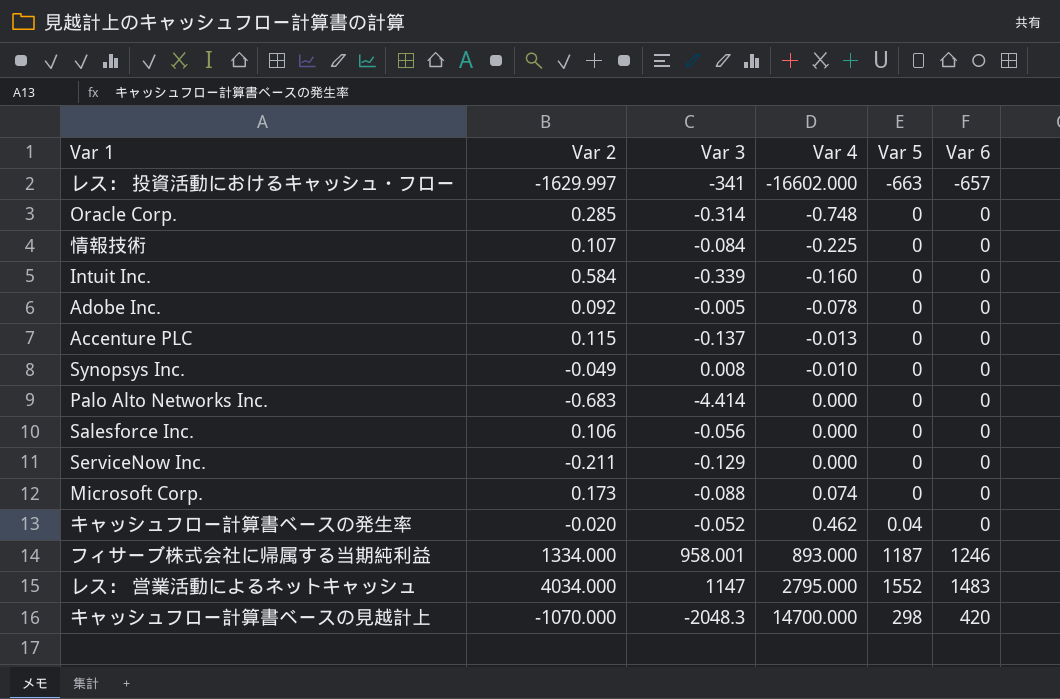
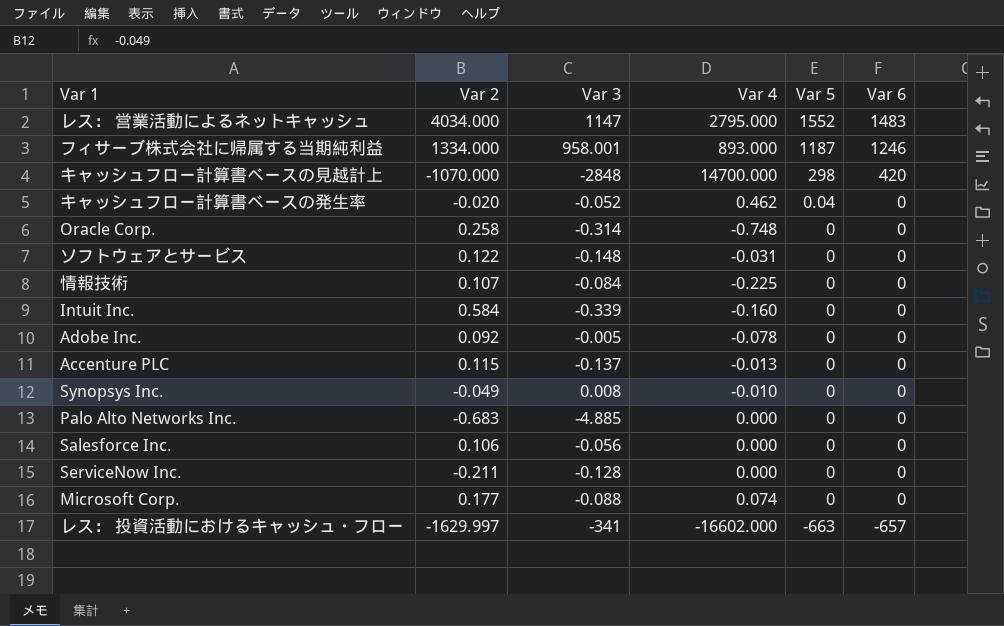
row order: Var 4 ascending -> Var 5 descending
キャッシュフロー計算書ベースの見越計上 | Var 3: -2048.3 -> -2848
Oracle Corp. | Var 2: 0.285 -> 0.258
row ソフトウェアとサービス: none -> 0.122 | -0.148 | -0.031 | 0 | 0
Palo Alto Networks Inc. | Var 3: -4.414 -> -4.885
ServiceNow Inc. | Var 3: -0.129 -> -0.128
Microsoft Corp. | Var 2: 0.173 -> 0.177

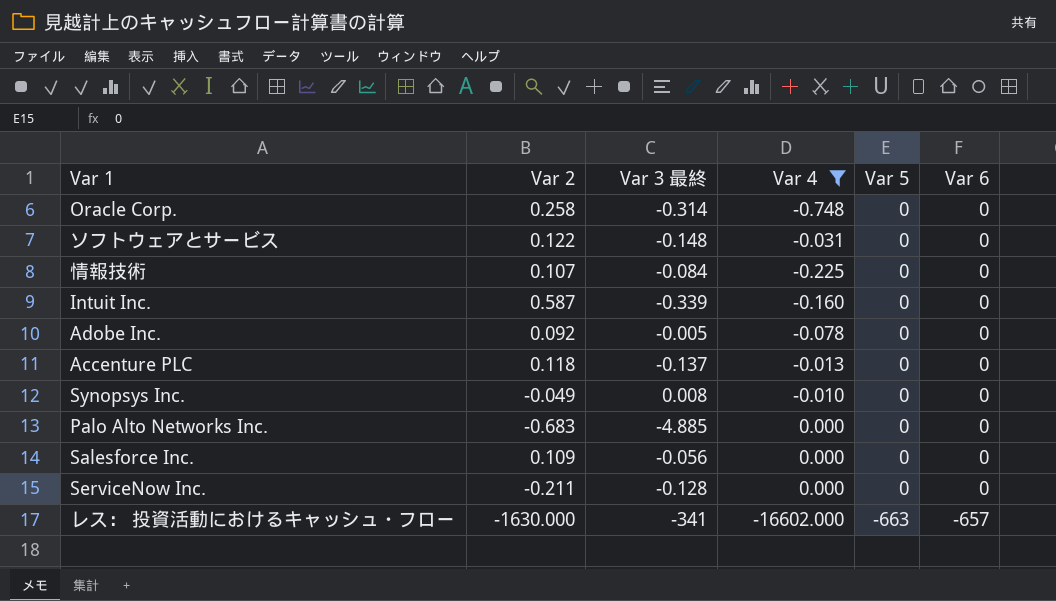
filter: none -> Var 4 <= 0.000
column name: Var 3 -> Var 3 最終
Intuit Inc. | Var 2: 0.584 -> 0.587
Accenture PLC | Var 2: 0.115 -> 0.118
Salesforce Inc. | Var 2: 0.106 -> 0.109
レス： 投資活動におけるキャッシュ・フロー | Var 2: -1629.997 -> -1630.000

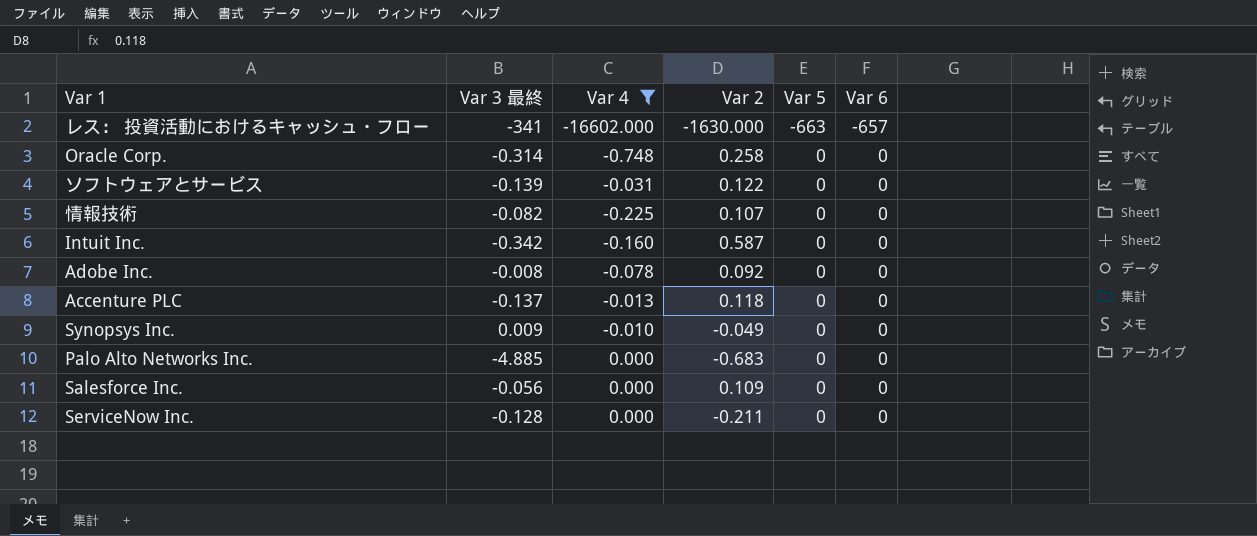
row order: Var 5 descending -> Var 5 ascending
column Var 2 | position: 2 -> 4
ソフトウェアとサービス | Var 3 最終: -0.148 -> -0.139
情報技術 | Var 3 最終: -0.084 -> -0.082
Intuit Inc. | Var 3 最終: -0.339 -> -0.342
Adobe Inc. | Var 3 最終: -0.005 -> -0.008
Synopsys Inc. | Var 3 最終: 0.008 -> 0.009

